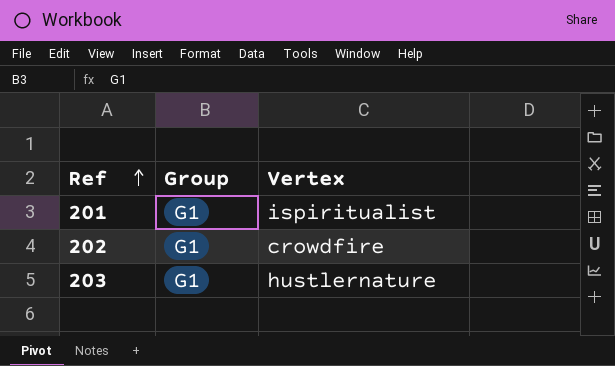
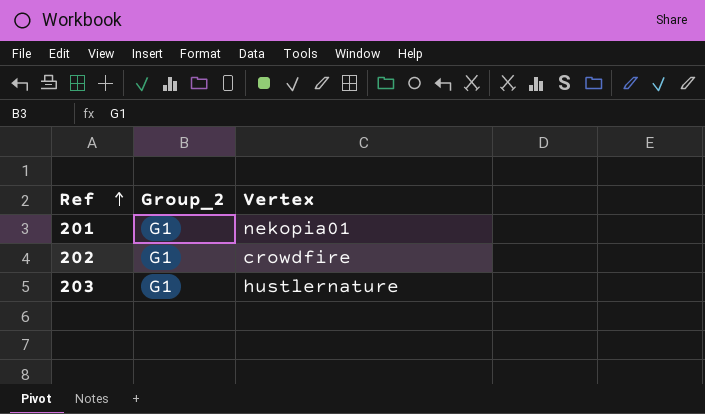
column name: Group -> Group_2
201 | Vertex: ispiritualist -> nekopia01

